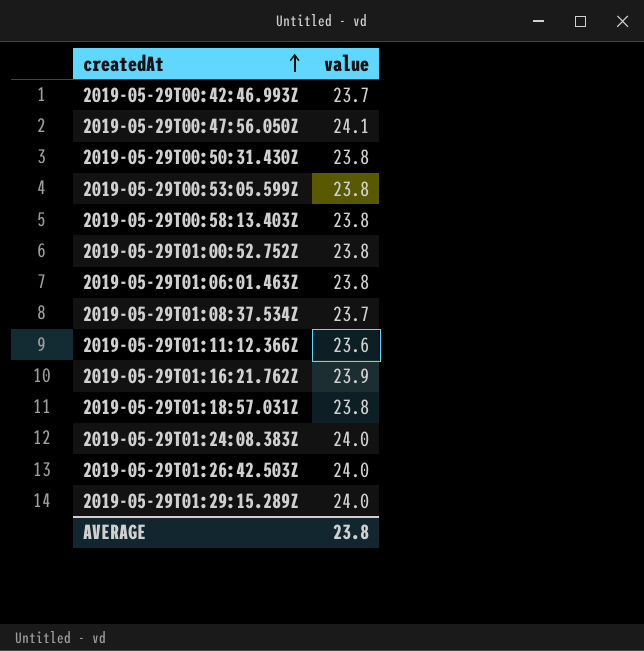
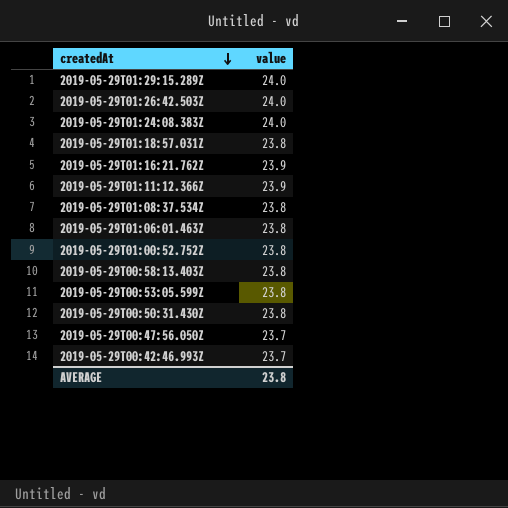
row order: createdAt ascending -> createdAt descending
2019-05-29T01:11:12.366Z | value: 23.6 -> 23.9
2019-05-29T01:08:37.534Z | value: 23.7 -> 23.8
2019-05-29T00:47:56.050Z | value: 24.1 -> 23.7

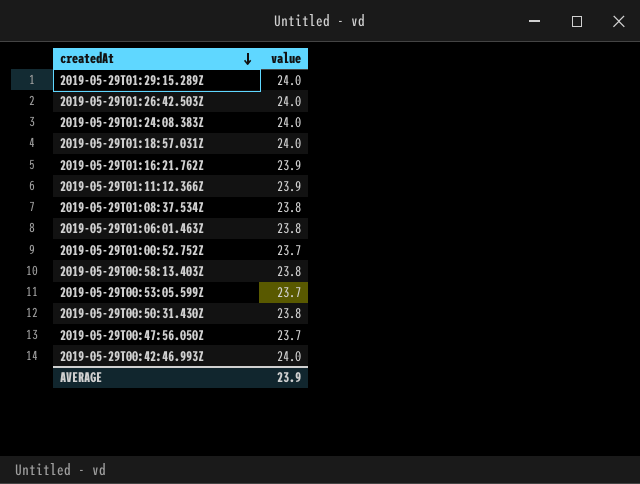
2019-05-29T01:18:57.031Z | value: 23.8 -> 24.0
2019-05-29T01:00:52.752Z | value: 23.8 -> 23.7
2019-05-29T00:53:05.599Z | value: 23.8 -> 23.7
2019-05-29T00:42:46.993Z | value: 23.7 -> 24.0
AVERAGE | value: 23.8 -> 23.9

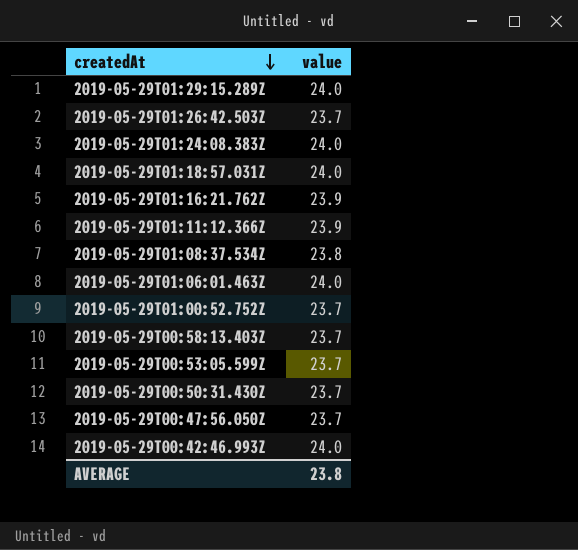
2019-05-29T01:26:42.503Z | value: 24.0 -> 23.7
2019-05-29T01:06:01.463Z | value: 23.8 -> 24.0
2019-05-29T00:58:13.403Z | value: 23.8 -> 23.7
2019-05-29T00:50:31.430Z | value: 23.8 -> 23.7
AVERAGE | value: 23.9 -> 23.8

